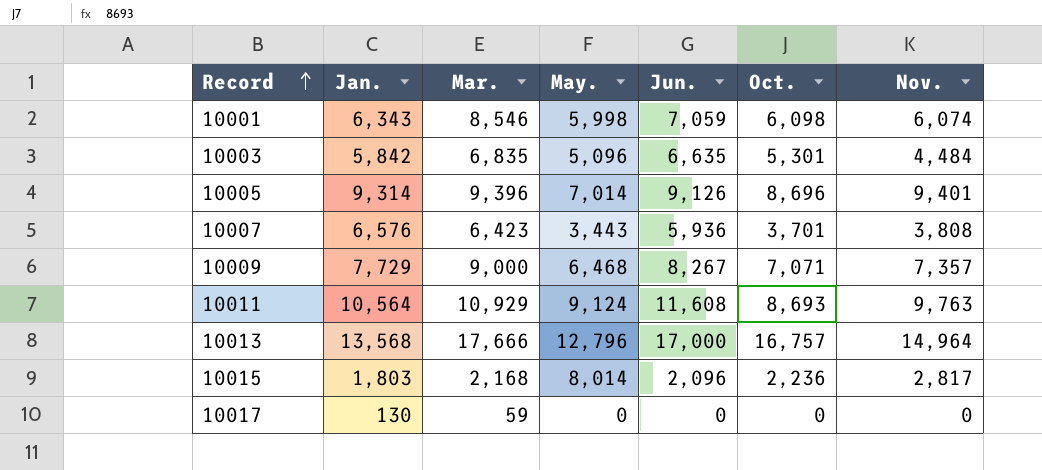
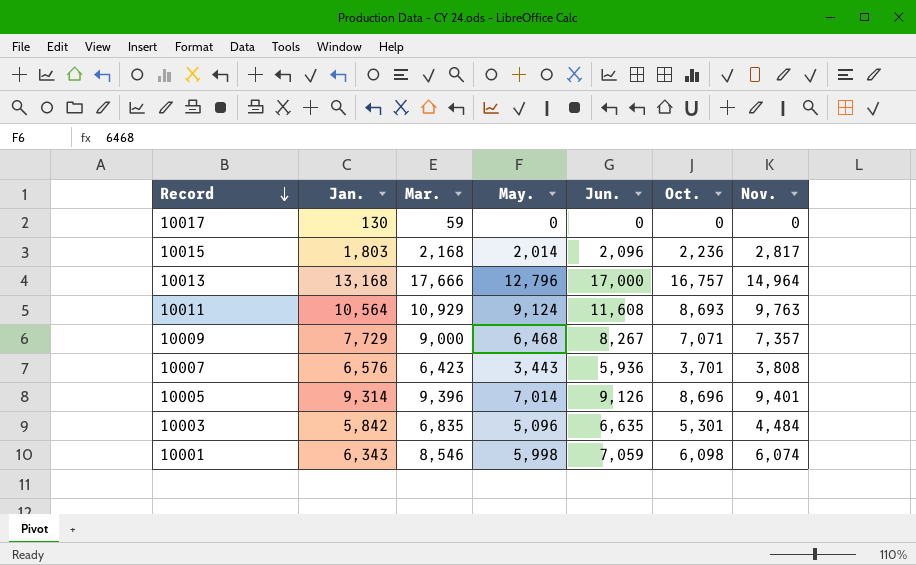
row order: Record ascending -> Record descending
10015 | May.: 8,014 -> 2,014
10013 | Jan.: 13,568 -> 13,168

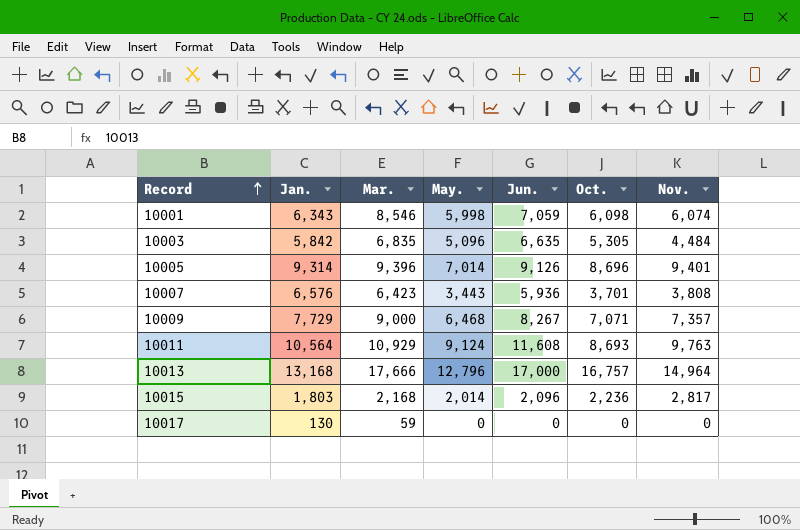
row order: Record descending -> Record ascending
10003 | Oct.: 5,301 -> 5,305

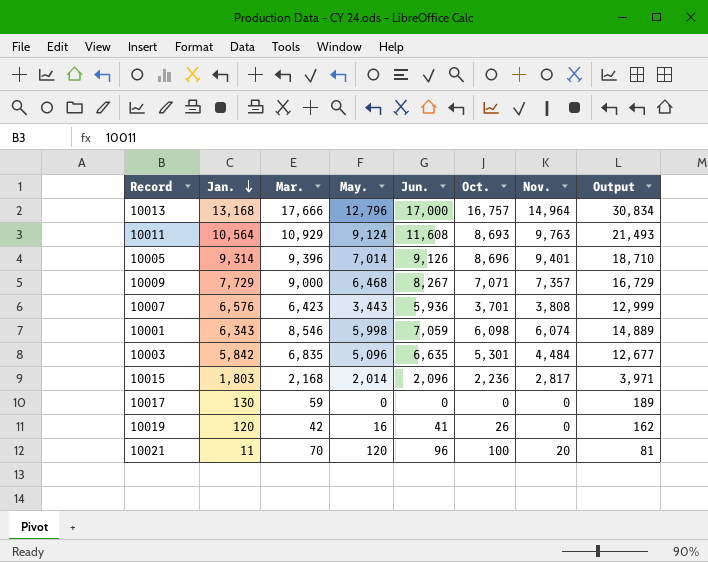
row order: Record ascending -> Jan. descending
column Output | formula: none -> [Jan.] + [Mar.]
10003 | Oct.: 5,305 -> 5,301
row 10019: none -> 120 | 42 | 16 | 41 | 26 | 0 | 162
row 10021: none -> 11 | 70 | 120 | 96 | 100 | 20 | 81

